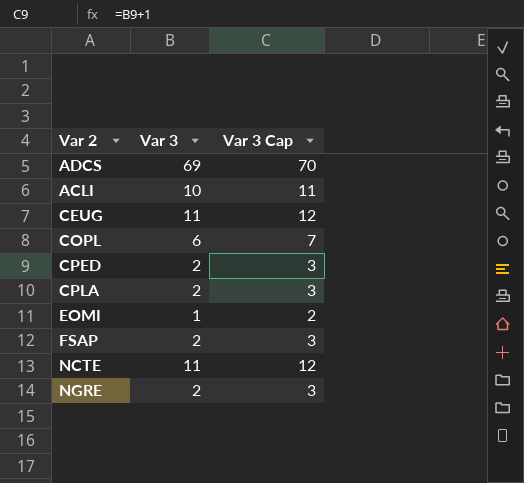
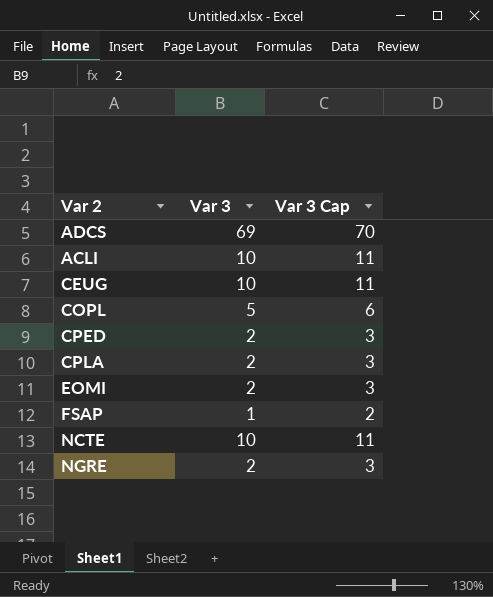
CEUG | Var 3: 11 -> 10
CEUG | Var 3 Cap: 12 -> 11
COPL | Var 3: 6 -> 5
COPL | Var 3 Cap: 7 -> 6
EOMI | Var 3: 1 -> 2
EOMI | Var 3 Cap: 2 -> 3
FSAP | Var 3: 2 -> 1
FSAP | Var 3 Cap: 3 -> 2
NCTE | Var 3: 11 -> 10
NCTE | Var 3 Cap: 12 -> 11

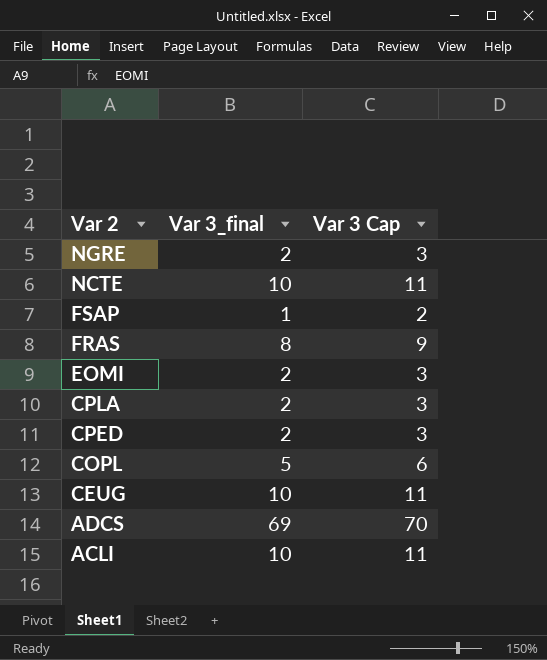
row order: none -> Var 2 descending
column name: Var 3 -> Var 3_final
row FRAS: none -> 8 | 9

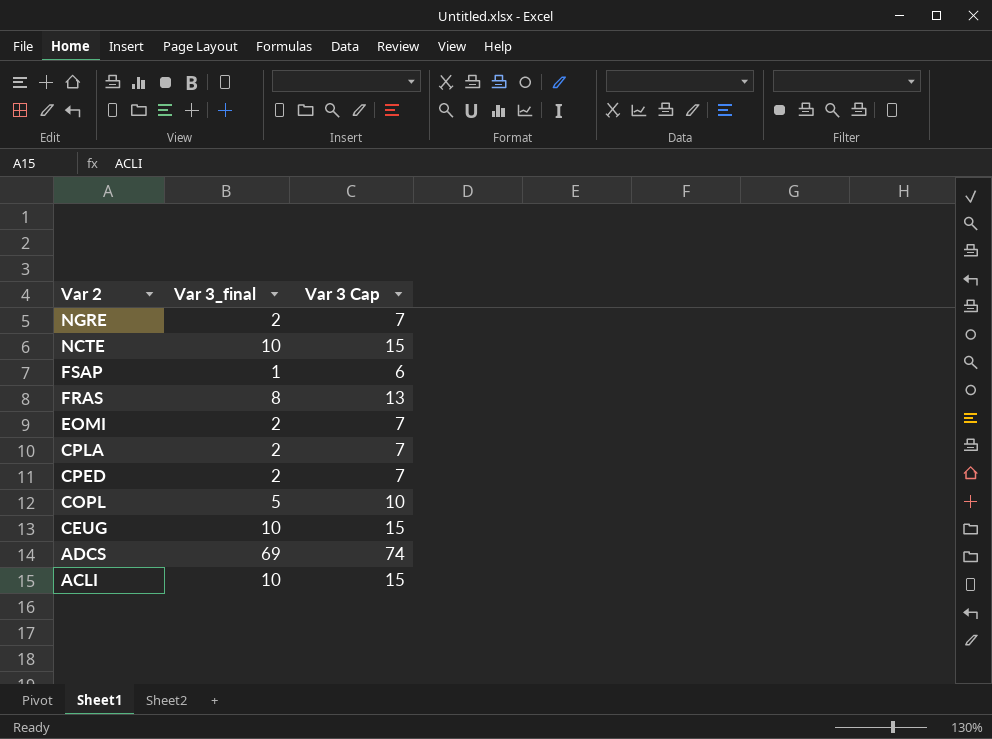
column Var 3 Cap | formula: [Var 3_final] + 1 -> [Var 3_final] + 5

